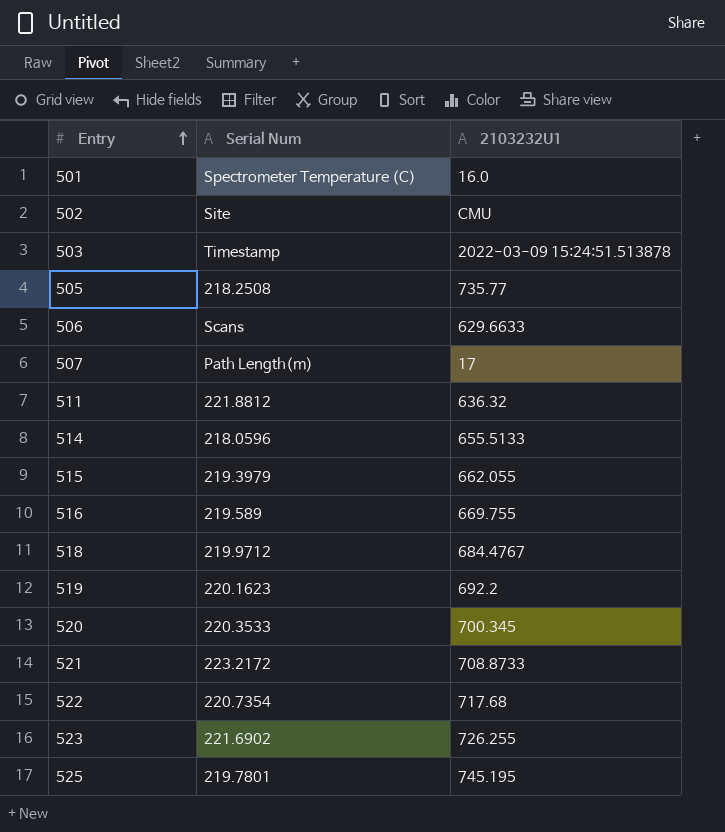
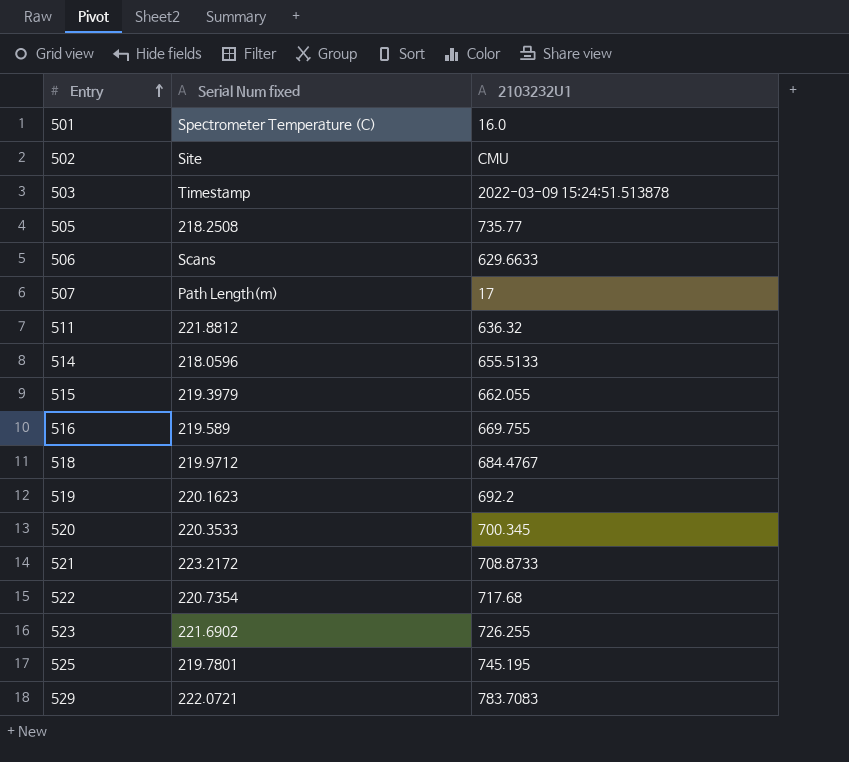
column name: Serial Num -> Serial Num fixed
row 529: none -> 222.0721 | 783.7083

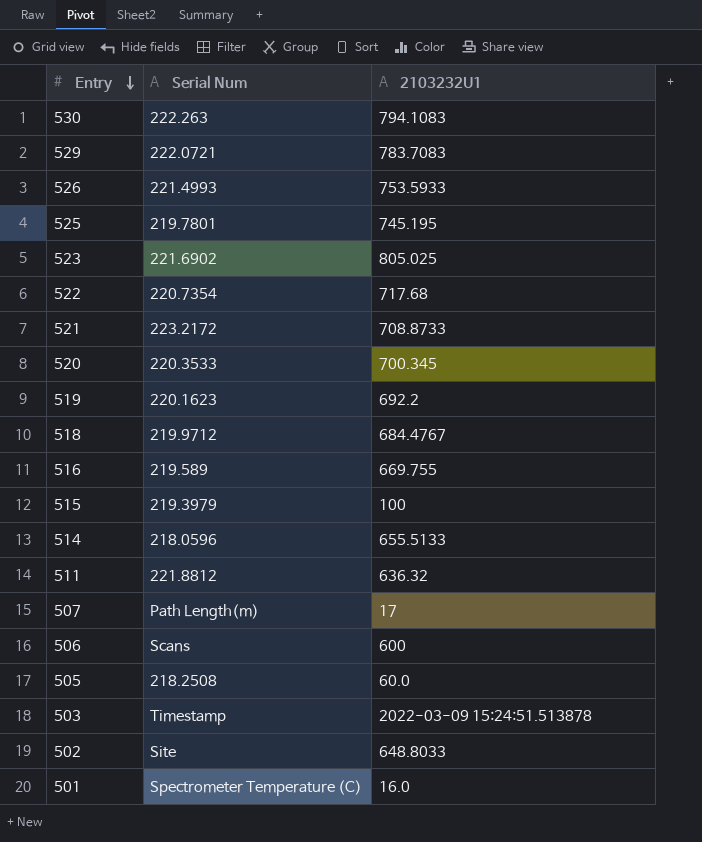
row order: Entry ascending -> Entry descending
column name: Serial Num fixed -> Serial Num
row 530: none -> 222.263 | 794.1083
row 526: none -> 221.4993 | 753.5933
523 | 2103232U1: 726.255 -> 805.025
515 | 2103232U1: 662.055 -> 100
506 | 2103232U1: 629.6633 -> 600
505 | 2103232U1: 735.77 -> 60.0
502 | 2103232U1: CMU -> 648.8033

